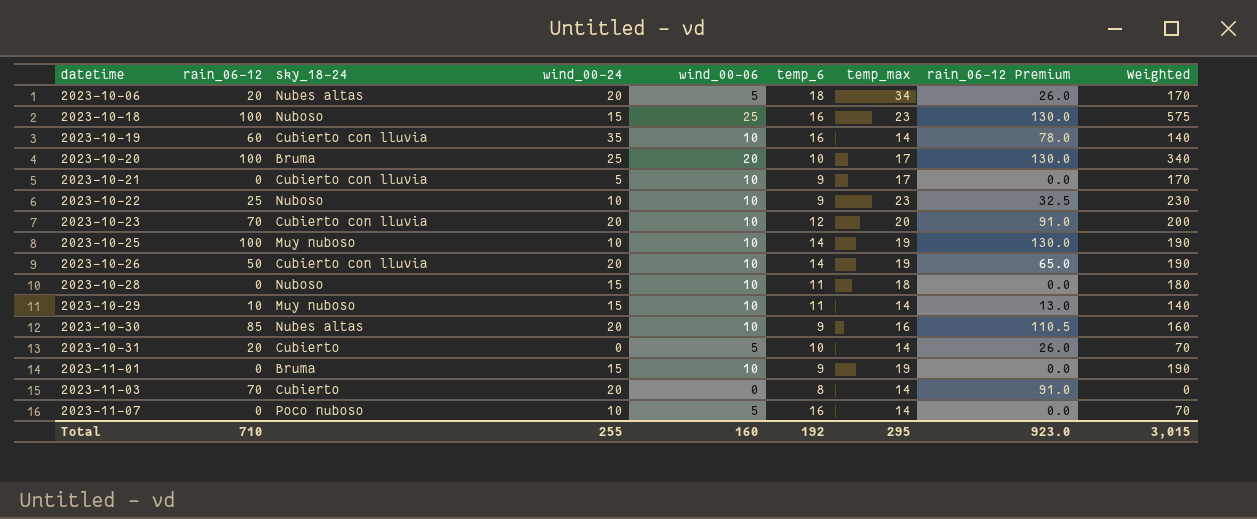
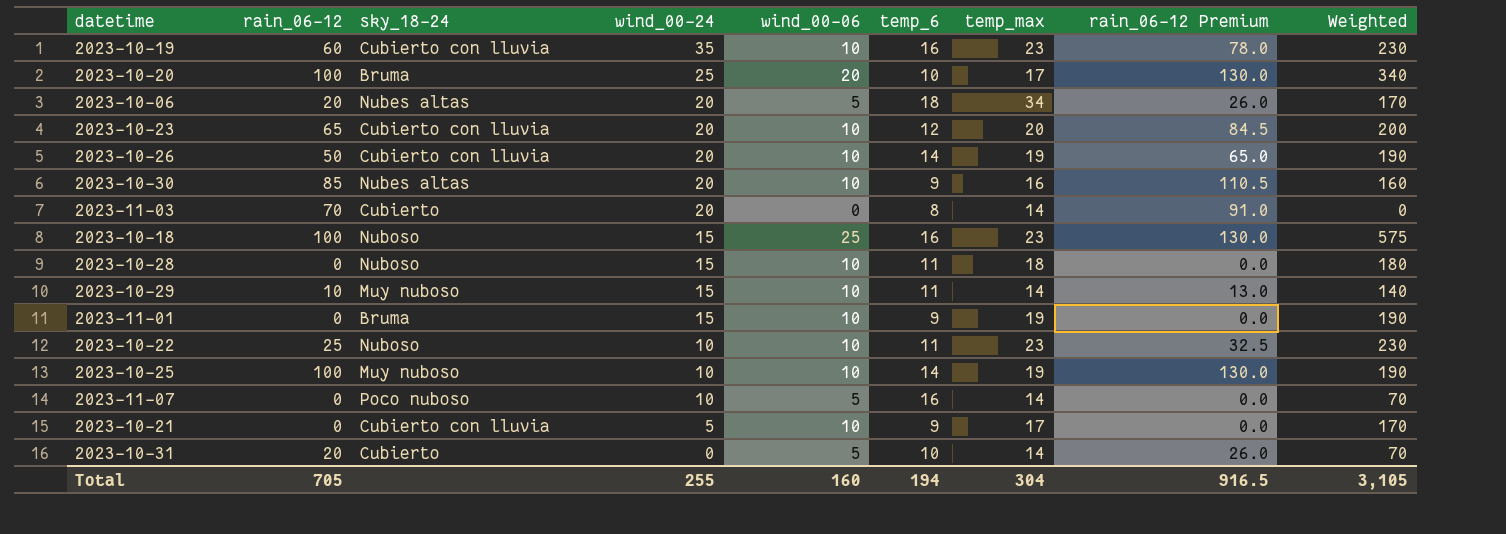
row order: datetime ascending -> wind_00-24 descending
2023-10-19 | temp_max: 14 -> 23
2023-10-19 | Weighted: 140 -> 230
2023-10-23 | rain_06-12: 70 -> 65
2023-10-23 | rain_06-12 Premium: 91.0 -> 84.5
2023-10-22 | temp_6: 9 -> 11
Total | rain_06-12: 710 -> 705
Total | temp_6: 192 -> 194
Total | temp_max: 295 -> 304
Total | rain_06-12 Premium: 923.0 -> 916.5
Total | Weighted: 3,015 -> 3,105

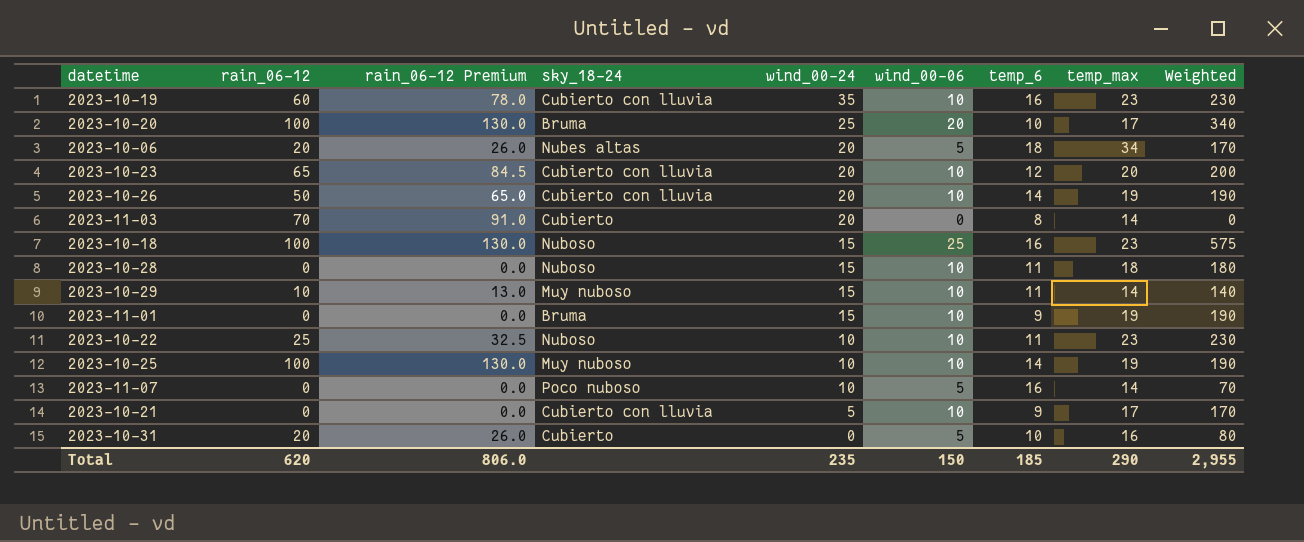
column rain_06-12 Premium | position: 8 -> 3
row 2023-10-30: 85 | Nubes altas | 20 | 10 | 9 | 16 | 110.5 | 160 -> none
2023-10-31 | temp_max: 14 -> 16
2023-10-31 | Weighted: 70 -> 80
Total | rain_06-12: 705 -> 620
Total | rain_06-12 Premium: 916.5 -> 806.0
Total | wind_00-24: 255 -> 235
Total | wind_00-06: 160 -> 150
Total | temp_6: 194 -> 185
Total | temp_max: 304 -> 290
Total | Weighted: 3,105 -> 2,955

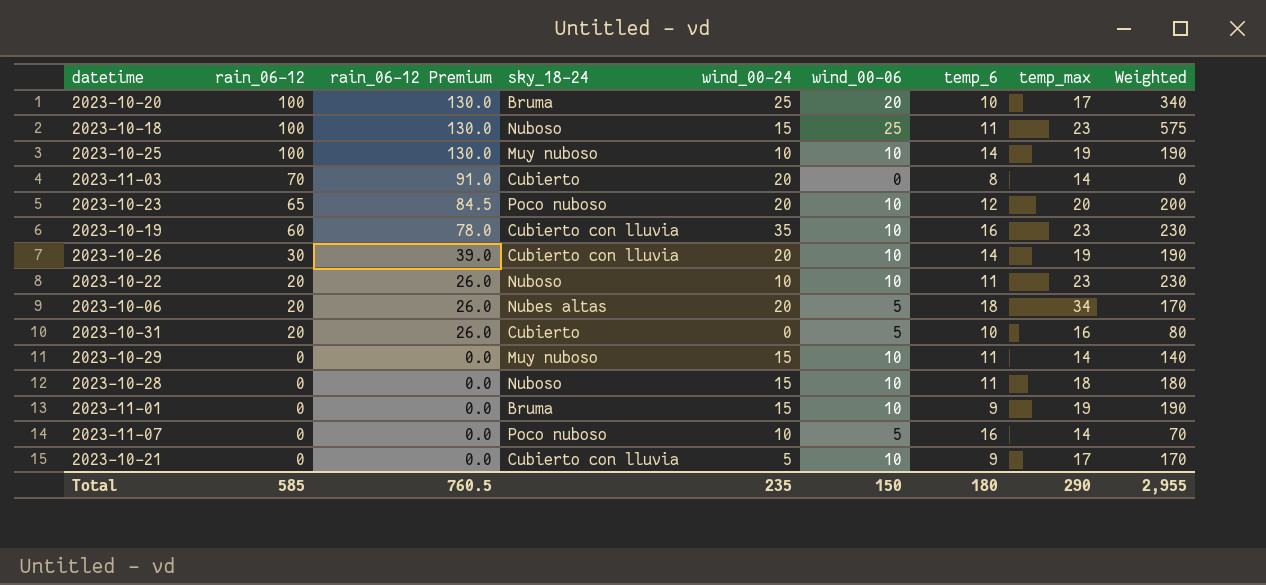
row order: wind_00-24 descending -> rain_06-12 descending
2023-10-18 | temp_6: 16 -> 11
2023-10-23 | sky_18-24: Cubierto con lluvia -> Poco nuboso
2023-10-26 | rain_06-12: 50 -> 30
2023-10-26 | rain_06-12 Premium: 65.0 -> 39.0
2023-10-22 | rain_06-12: 25 -> 20
2023-10-22 | rain_06-12 Premium: 32.5 -> 26.0
2023-10-29 | rain_06-12: 10 -> 0
2023-10-29 | rain_06-12 Premium: 13.0 -> 0.0
Total | rain_06-12: 620 -> 585
Total | rain_06-12 Premium: 806.0 -> 760.5
Total | temp_6: 185 -> 180

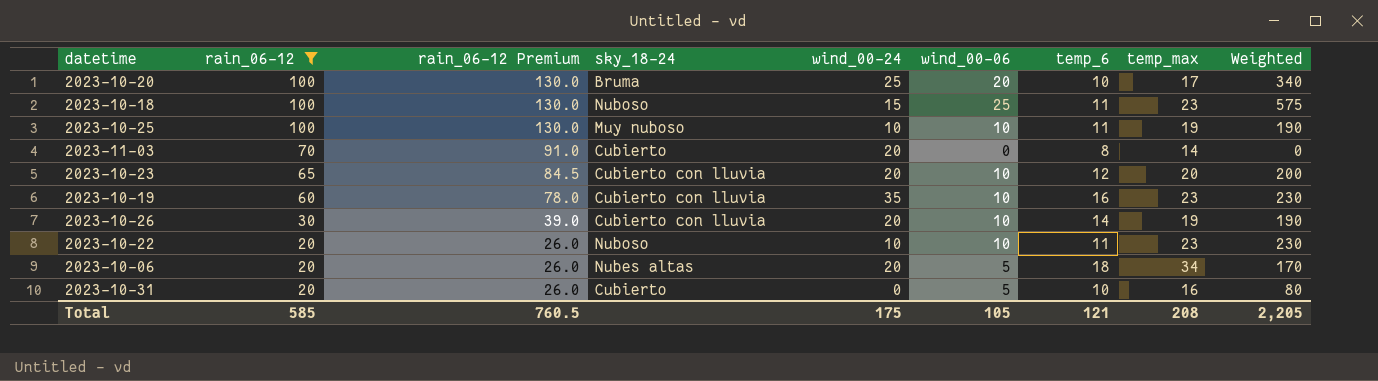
filter: none -> rain_06-12 != 0
2023-10-25 | temp_6: 14 -> 11
2023-10-23 | sky_18-24: Poco nuboso -> Cubierto con lluvia
Total | wind_00-24: 235 -> 175
Total | wind_00-06: 150 -> 105
Total | temp_6: 180 -> 121
Total | temp_max: 290 -> 208
Total | Weighted: 2,955 -> 2,205

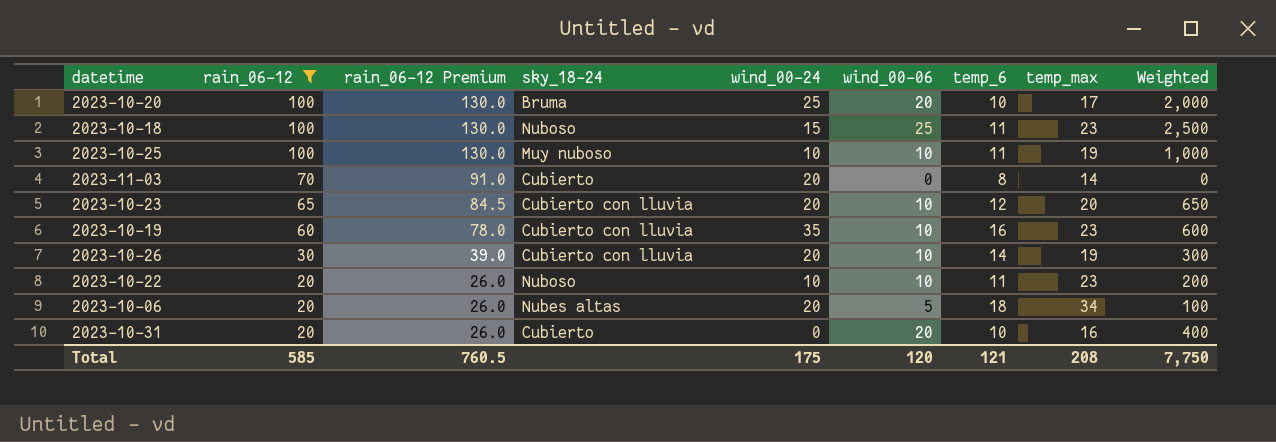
column Weighted | formula: [wind_00-06] * [temp_max] -> [rain_06-12] * [wind_00-06]
2023-10-31 | wind_00-06: 5 -> 20
Total | wind_00-06: 105 -> 120
Total | Weighted: 2,205 -> 7,750

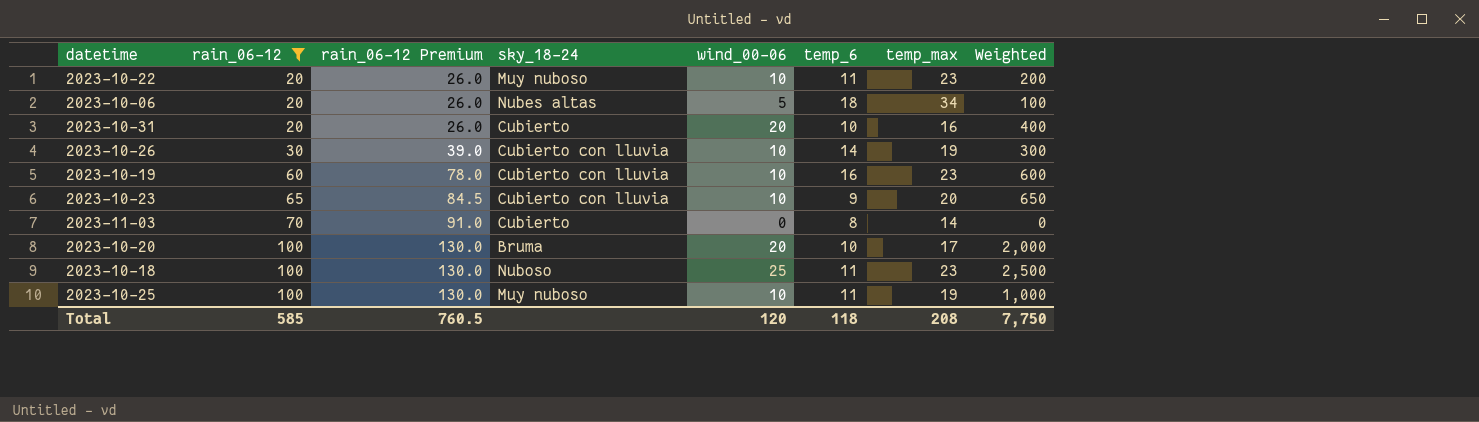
row order: rain_06-12 descending -> rain_06-12 ascending
column wind_00-24 | position: 5 -> none
2023-10-22 | sky_18-24: Nuboso -> Muy nuboso
2023-10-23 | temp_6: 12 -> 9
Total | temp_6: 121 -> 118

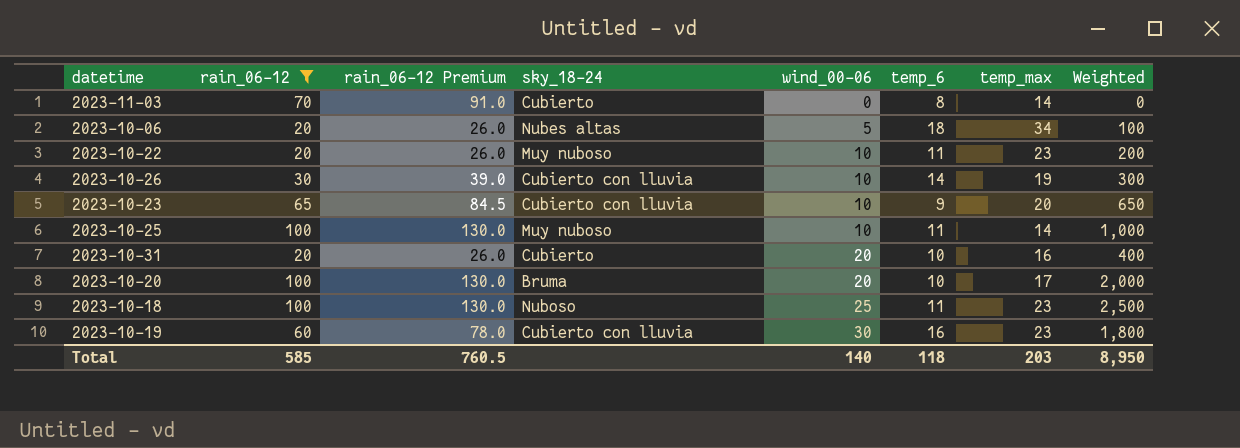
row order: rain_06-12 ascending -> wind_00-06 ascending
2023-10-25 | temp_max: 19 -> 14
2023-10-19 | wind_00-06: 10 -> 30
2023-10-19 | Weighted: 600 -> 1,800
Total | wind_00-06: 120 -> 140
Total | temp_max: 208 -> 203
Total | Weighted: 7,750 -> 8,950

